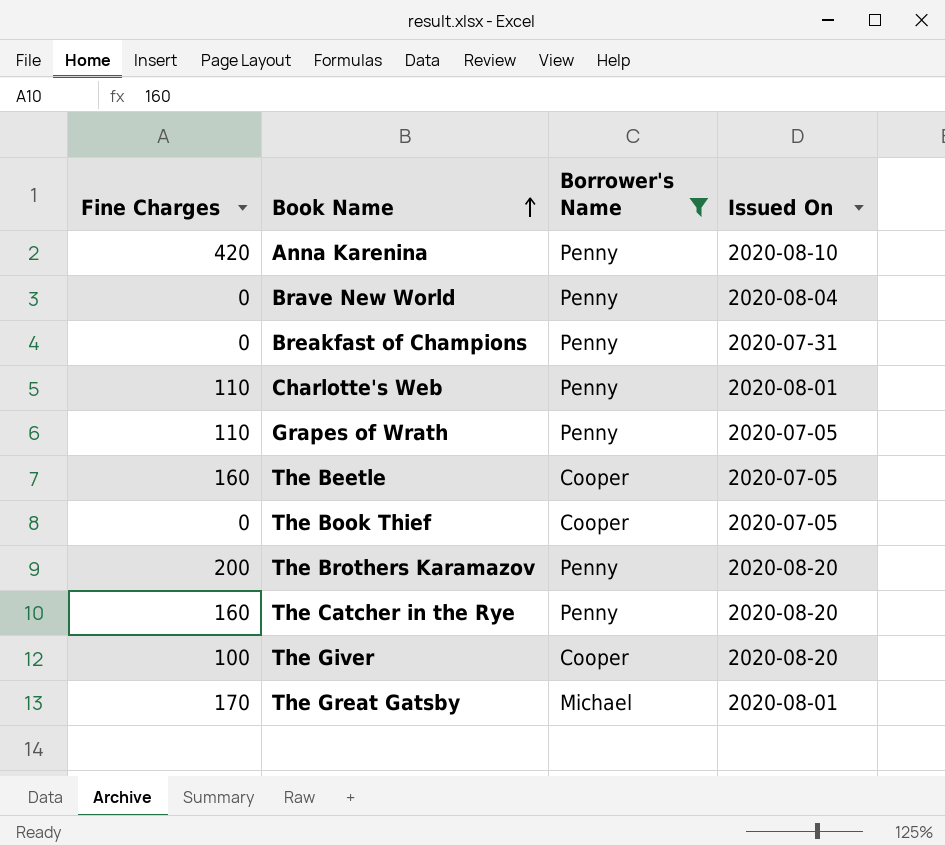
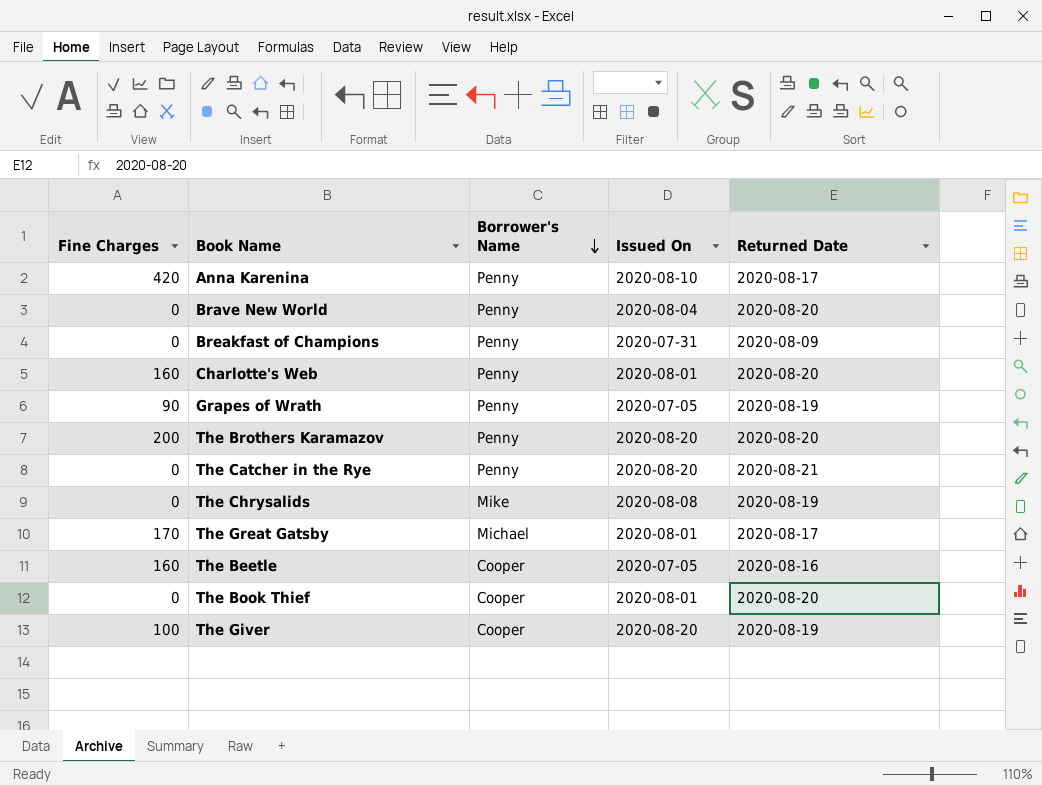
filter: Borrower's Name != Mike -> none
row order: Book Name ascending -> Borrower's Name descending
column Returned Date | position: none -> 5
Charlotte's Web | Fine Charges: 110 -> 160
Grapes of Wrath | Fine Charges: 110 -> 90
The Catcher in the Rye | Fine Charges: 160 -> 0
The Book Thief | Issued On: 2020-07-05 -> 2020-08-01

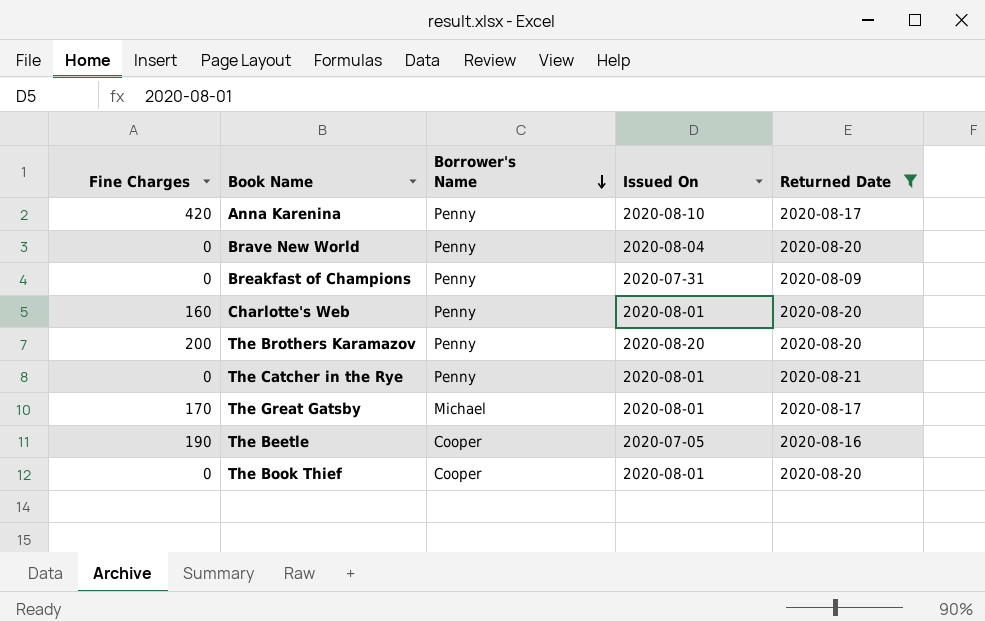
filter: none -> Returned Date != 2020-08-19
The Catcher in the Rye | Issued On: 2020-08-20 -> 2020-08-01
The Beetle | Fine Charges: 160 -> 190

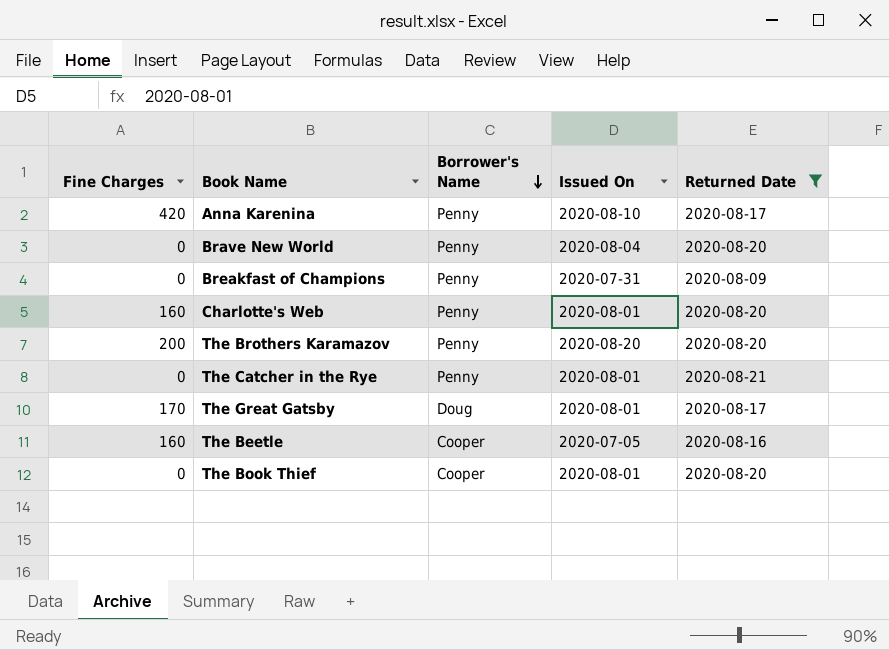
The Great Gatsby | Borrower's Name: Michael -> Doug
The Beetle | Fine Charges: 190 -> 160

